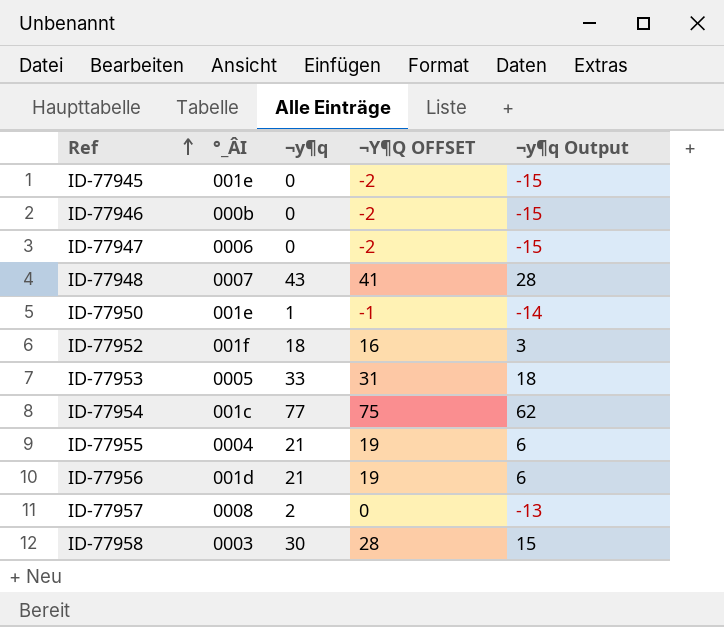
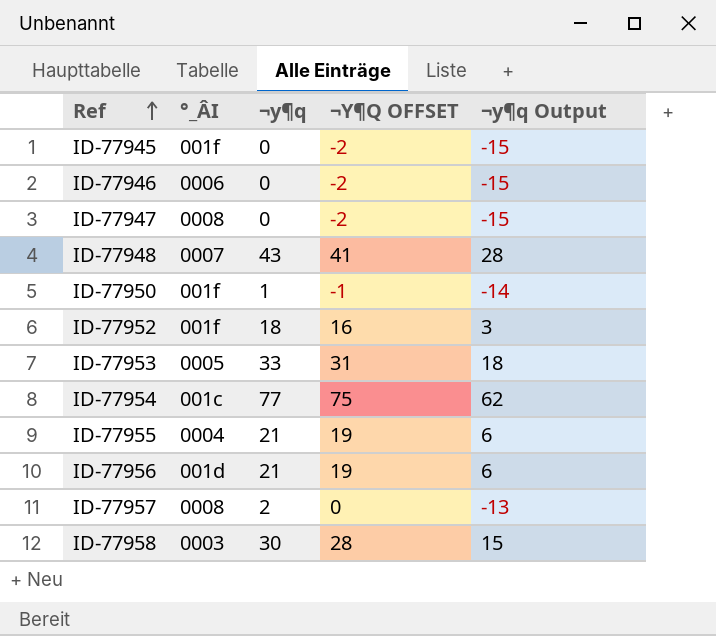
ID-77945 | °_ÂI: 001e -> 001f
ID-77946 | °_ÂI: 000b -> 0006
ID-77947 | °_ÂI: 0006 -> 0008
ID-77950 | °_ÂI: 001e -> 001f

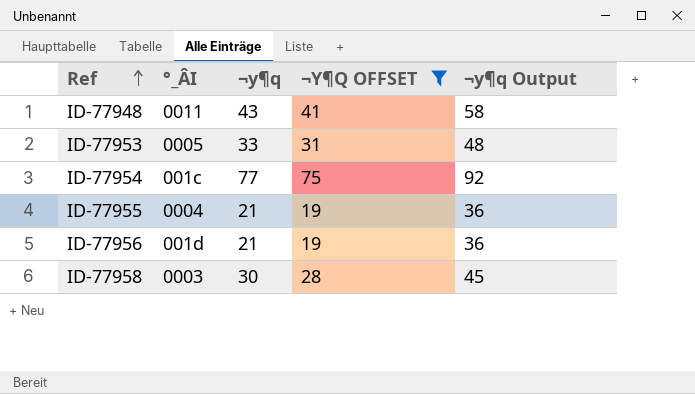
filter: none -> ¬Y¶Q OFFSET >= 19
column ¬y¶q Output | formula: [¬y¶q] - 15 -> [¬y¶q] + 15
ID-77948 | °_ÂI: 0007 -> 0011

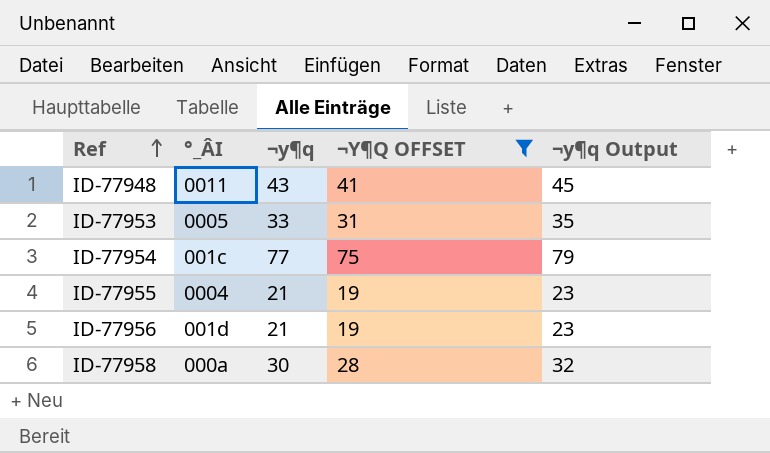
column ¬y¶q Output | formula: [¬y¶q] + 15 -> [¬y¶q] + 2
ID-77958 | °_ÂI: 0003 -> 000a

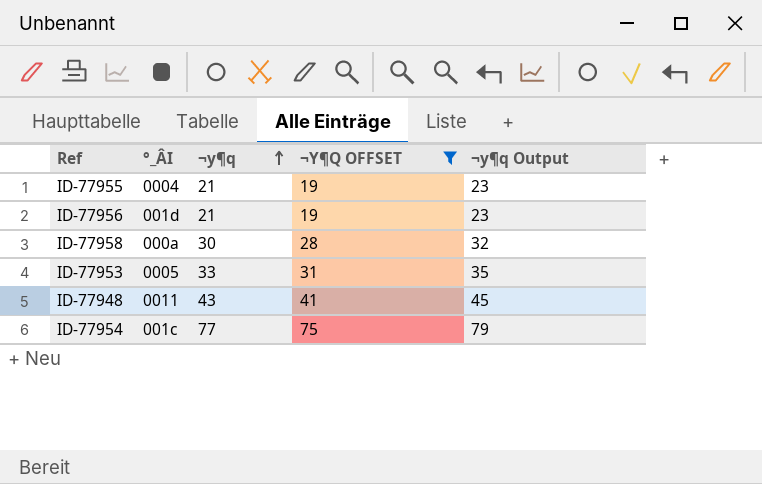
row order: Ref ascending -> ¬y¶q ascending

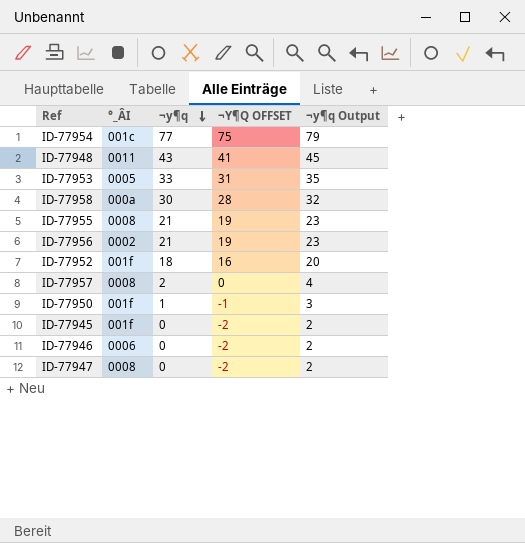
filter: ¬Y¶Q OFFSET >= 19 -> none
row order: ¬y¶q ascending -> ¬y¶q descending
ID-77955 | °_ÂI: 0004 -> 0008
ID-77956 | °_ÂI: 001d -> 0002

